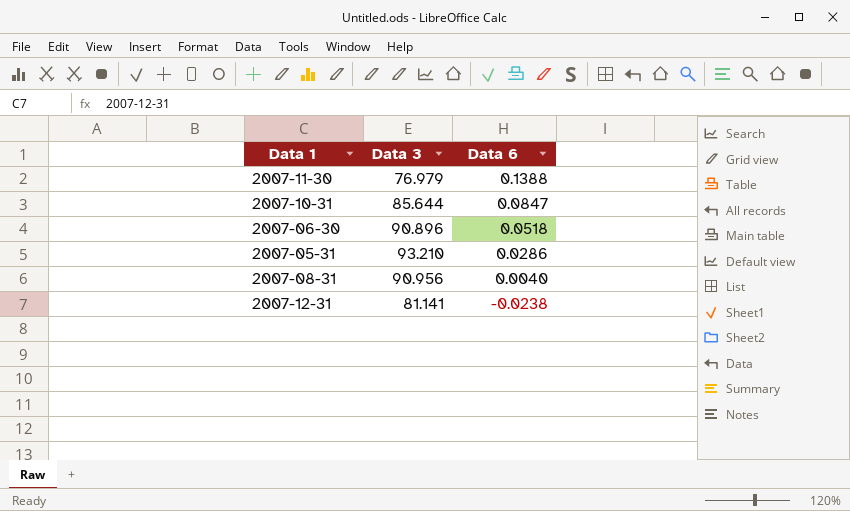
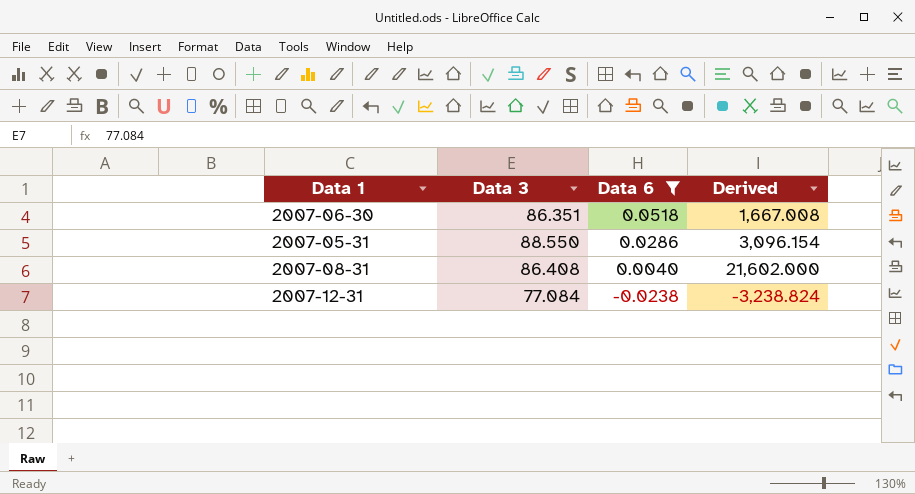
filter: none -> Data 6 <= 0.0518
column Derived | formula: none -> [Data 3] / [Data 6]
2007-06-30 | Data 3: 90.896 -> 86.351
2007-05-31 | Data 3: 93.210 -> 88.550
2007-08-31 | Data 3: 90.956 -> 86.408
2007-12-31 | Data 3: 81.141 -> 77.084

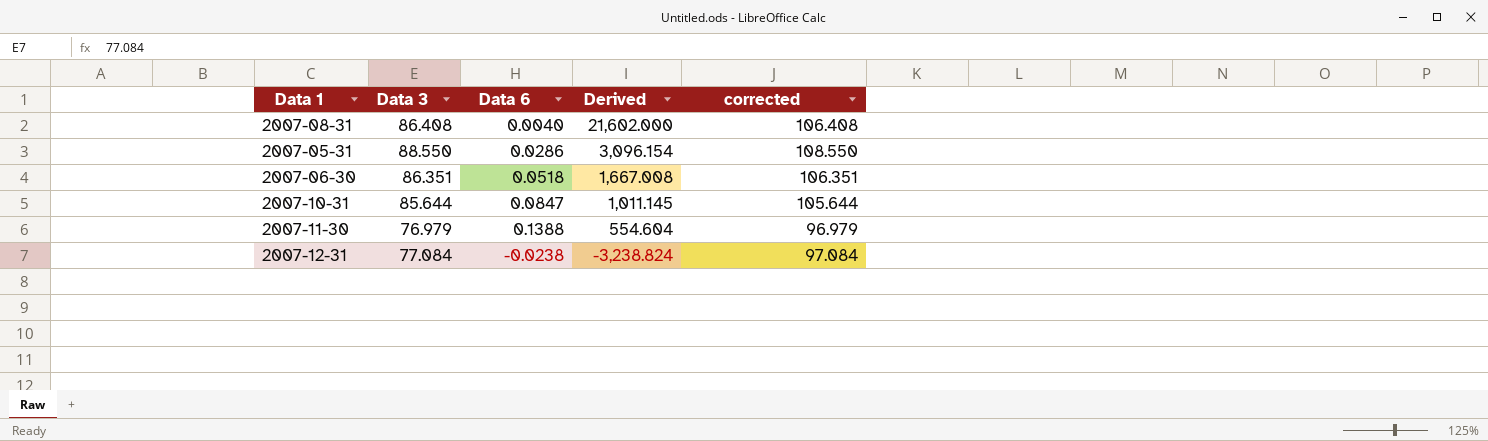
filter: Data 6 <= 0.0518 -> none
row order: Data 6 descending -> Derived descending
column corrected | formula: none -> [Data 3] + 20

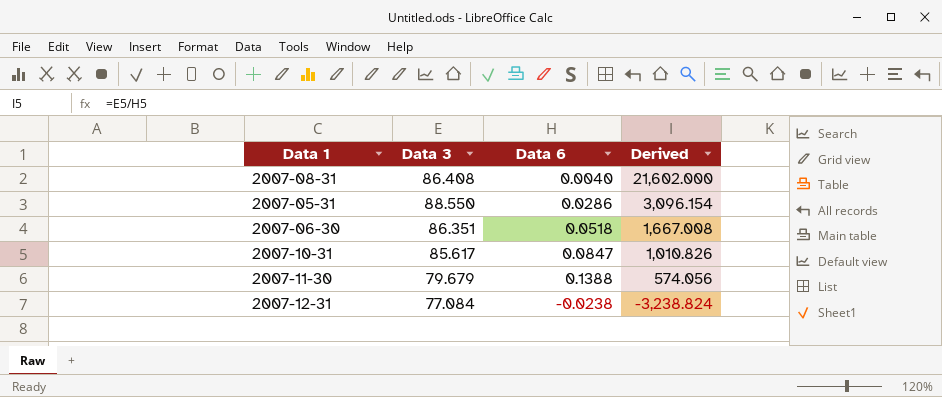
column corrected | formula: [Data 3] + 20 -> none
2007-10-31 | Data 3: 85.644 -> 85.617
2007-10-31 | Derived: 1,011.145 -> 1,010.826
2007-11-30 | Data 3: 76.979 -> 79.679
2007-11-30 | Derived: 554.604 -> 574.056

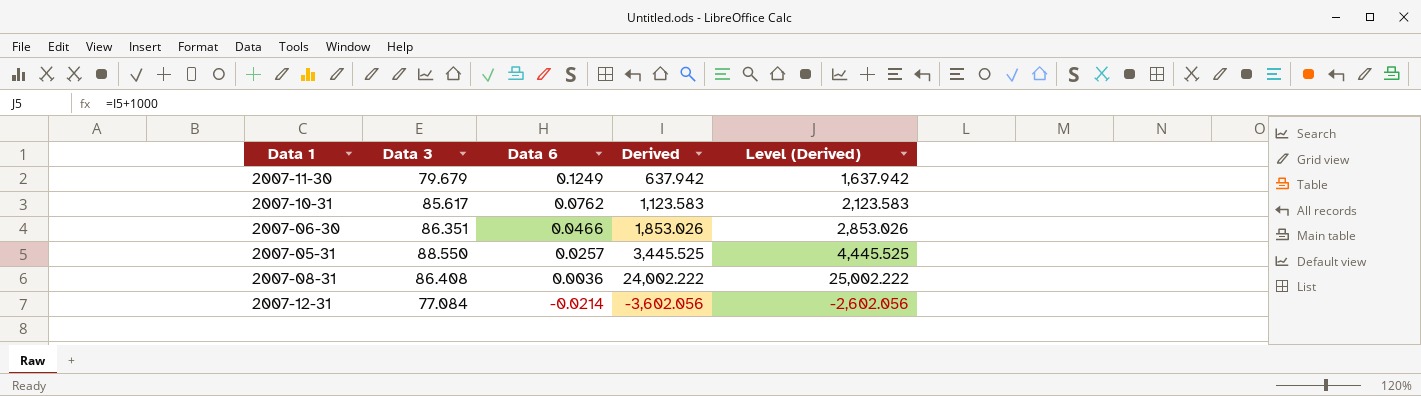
row order: Derived descending -> Data 6 descending
column Level (Derived) | formula: none -> [Derived] + 1000
2007-11-30 | Data 6: 0.1388 -> 0.1249
2007-11-30 | Derived: 574.056 -> 637.942
2007-10-31 | Data 6: 0.0847 -> 0.0762
2007-10-31 | Derived: 1,010.826 -> 1,123.583
2007-06-30 | Data 6: 0.0518 -> 0.0466
2007-06-30 | Derived: 1,667.008 -> 1,853.026
2007-05-31 | Data 6: 0.0286 -> 0.0257
2007-05-31 | Derived: 3,096.154 -> 3,445.525
2007-08-31 | Data 6: 0.0040 -> 0.0036
2007-08-31 | Derived: 21,602.000 -> 24,002.222
2007-12-31 | Data 6: -0.0238 -> -0.0214
2007-12-31 | Derived: -3,238.824 -> -3,602.056

